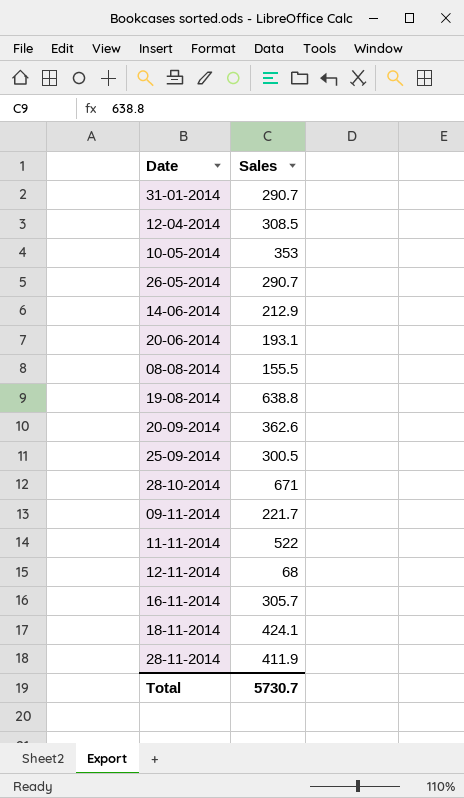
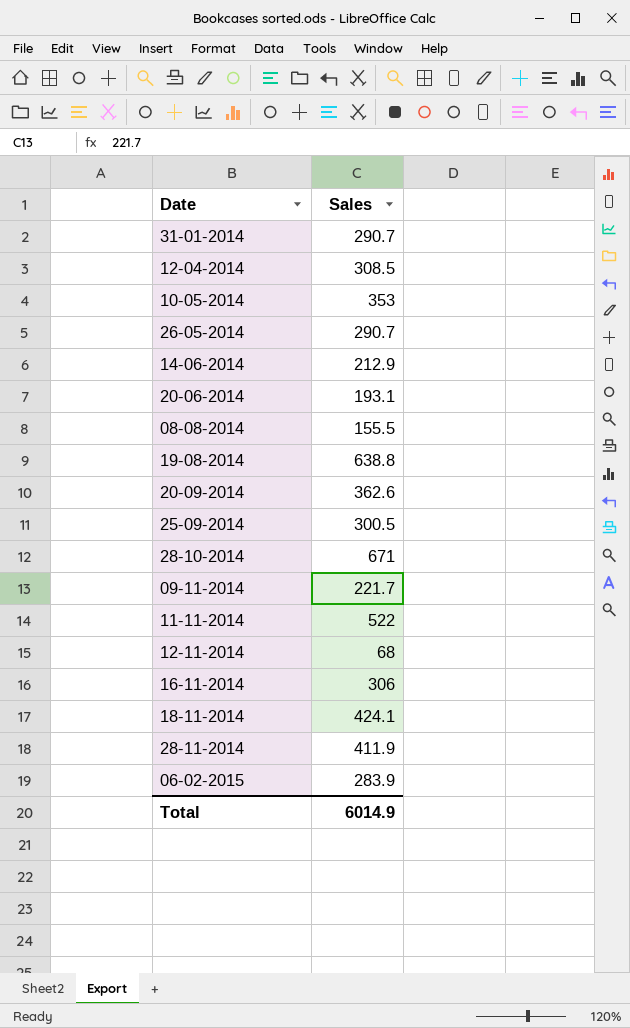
16-11-2014 | Sales: 305.7 -> 306
row 06-02-2015: none -> 283.9
Total | Sales: 5730.7 -> 6014.9

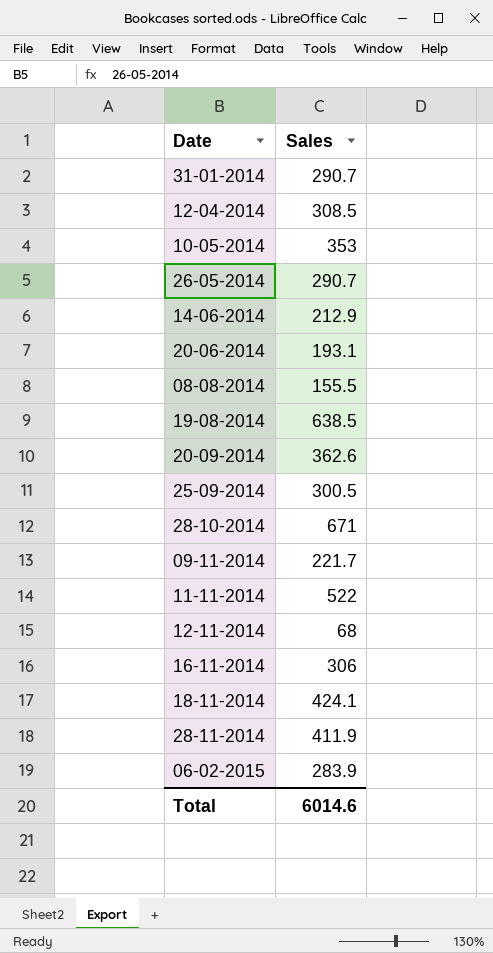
19-08-2014 | Sales: 638.8 -> 638.5
Total | Sales: 6014.9 -> 6014.6

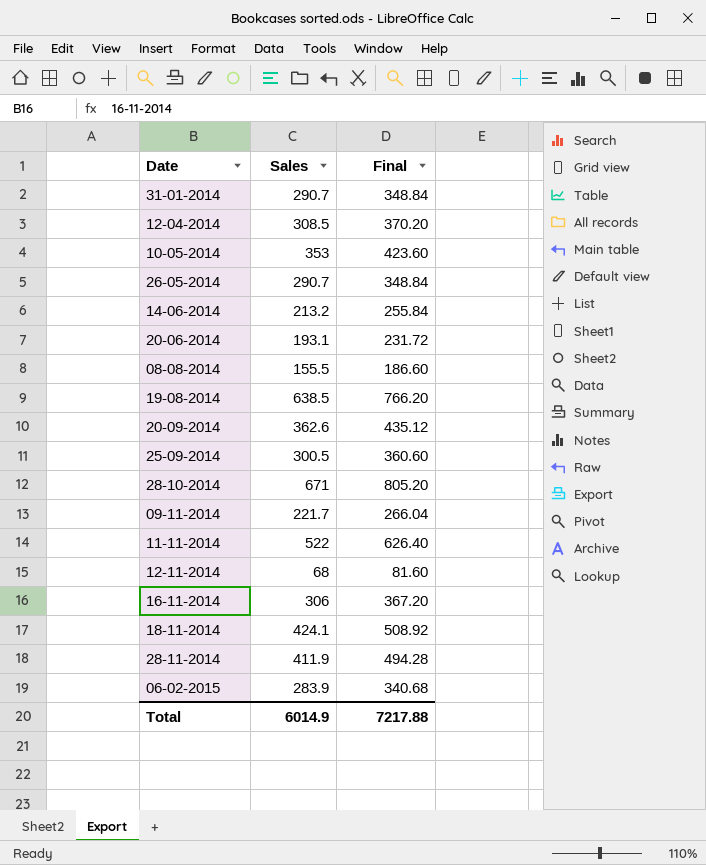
column Final | formula: none -> [Sales] * 1.2
14-06-2014 | Sales: 212.9 -> 213.2
Total | Sales: 6014.6 -> 6014.9

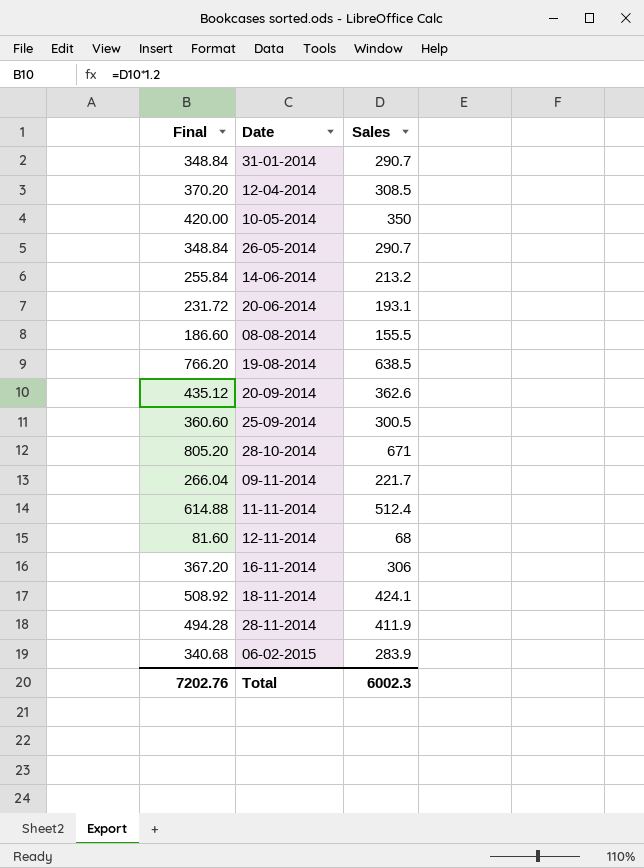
column Final | position: 3 -> 1
10-05-2014 | Final: 423.60 -> 420.00
10-05-2014 | Sales: 353 -> 350
11-11-2014 | Final: 626.40 -> 614.88
11-11-2014 | Sales: 522 -> 512.4
Total | Final: 7217.88 -> 7202.76
Total | Sales: 6014.9 -> 6002.3

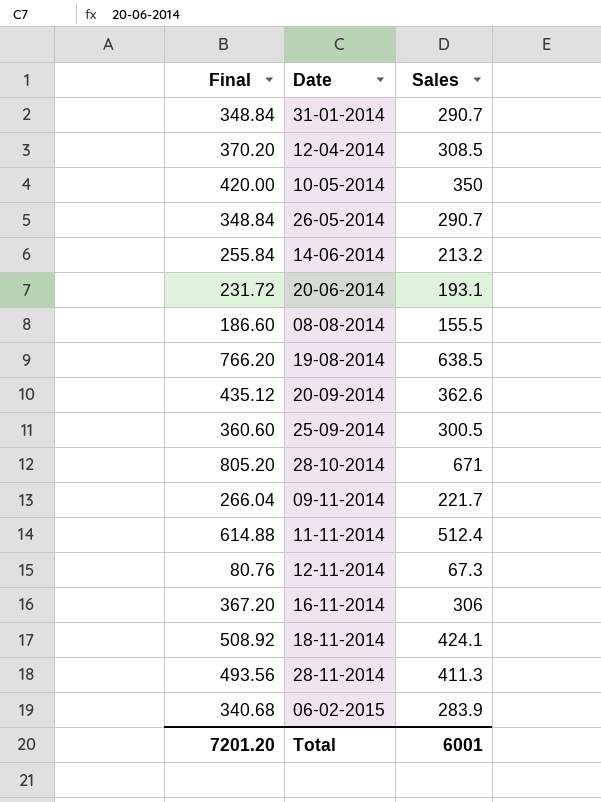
12-11-2014 | Final: 81.60 -> 80.76
12-11-2014 | Sales: 68 -> 67.3
28-11-2014 | Final: 494.28 -> 493.56
28-11-2014 | Sales: 411.9 -> 411.3
Total | Final: 7202.76 -> 7201.20
Total | Sales: 6002.3 -> 6001

